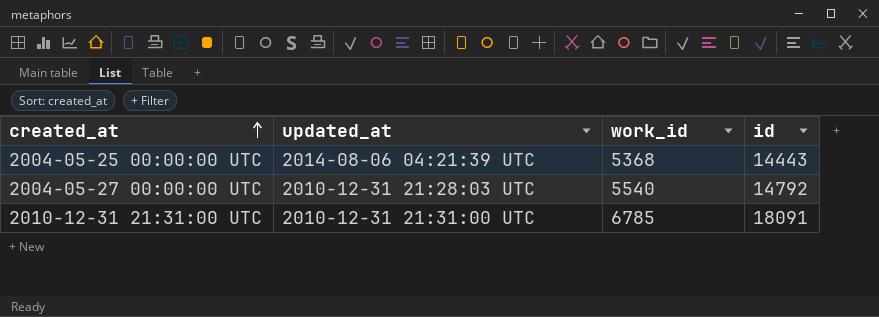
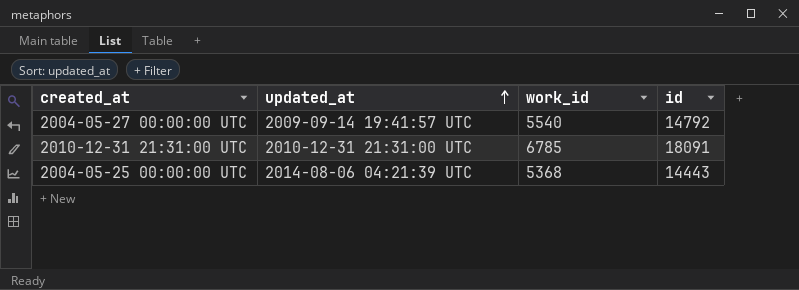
row order: created_at ascending -> updated_at ascending
2004-05-27 00:00:00 UTC | updated_at: 2010-12-31 21:28:03 UTC -> 2009-09-14 19:41:57 UTC

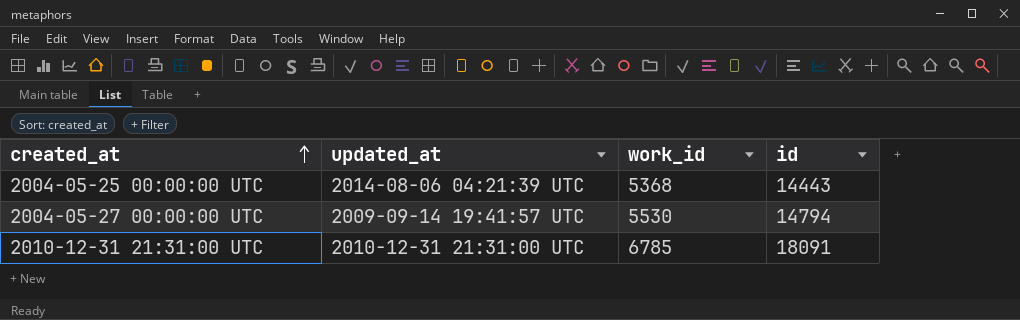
row order: updated_at ascending -> created_at ascending
2004-05-27 00:00:00 UTC | work_id: 5540 -> 5530
2004-05-27 00:00:00 UTC | id: 14792 -> 14794

